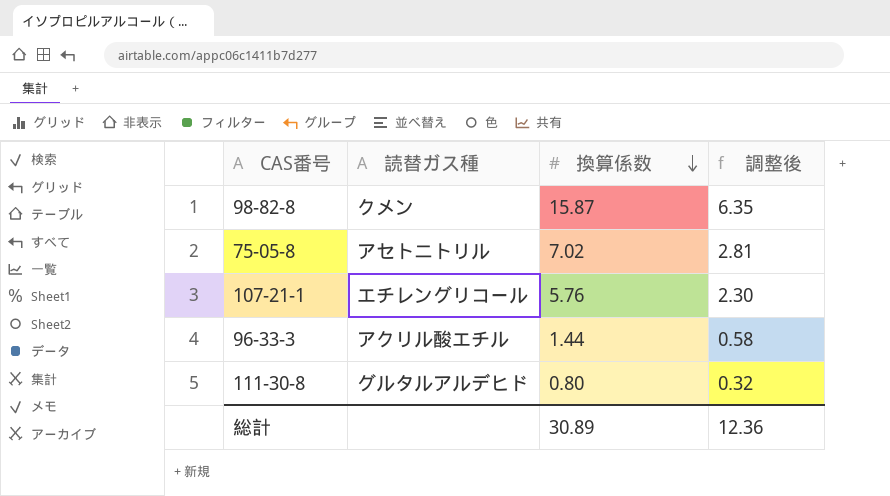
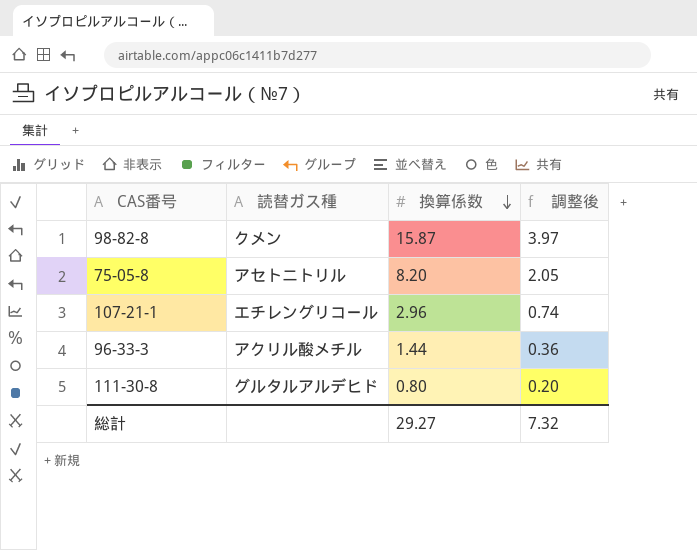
column 調整後 | formula: [換算係数] * 0.4 -> [換算係数] * 0.25
75-05-8 | 換算係数: 7.02 -> 8.20
107-21-1 | 換算係数: 5.76 -> 2.96
96-33-3 | 読替ガス種: アクリル酸エチル -> アクリル酸メチル
総計 | 換算係数: 30.89 -> 29.27
総計 | 調整後: 12.36 -> 7.32

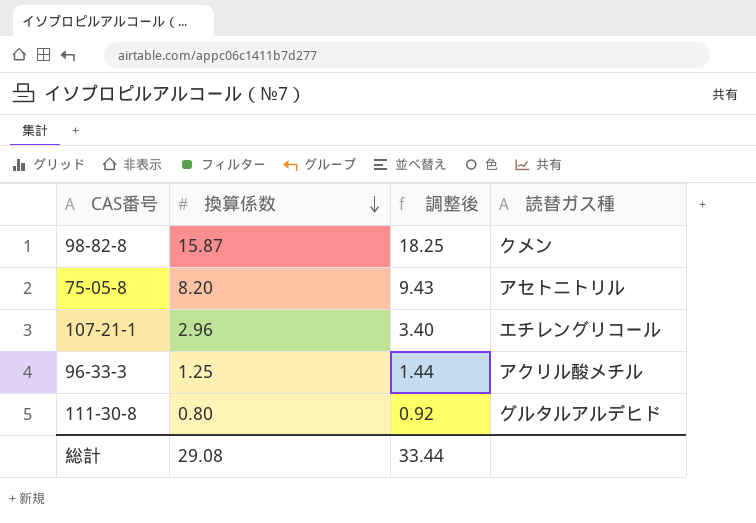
column 調整後 | formula: [換算係数] * 0.25 -> [換算係数] * 1.15
column 読替ガス種 | position: 2 -> 4
96-33-3 | 換算係数: 1.44 -> 1.25
総計 | 換算係数: 29.27 -> 29.08
総計 | 調整後: 7.32 -> 33.44

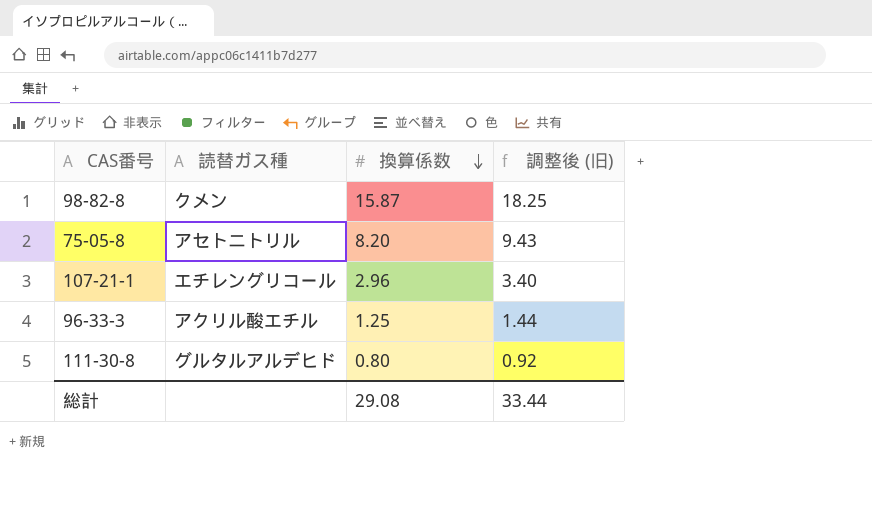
column 読替ガス種 | position: 4 -> 2
column name: 調整後 -> 調整後 (旧)
96-33-3 | 読替ガス種: アクリル酸メチル -> アクリル酸エチル

